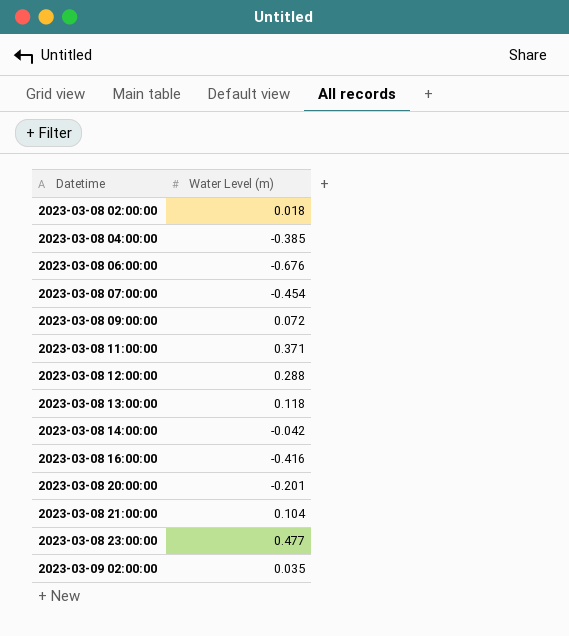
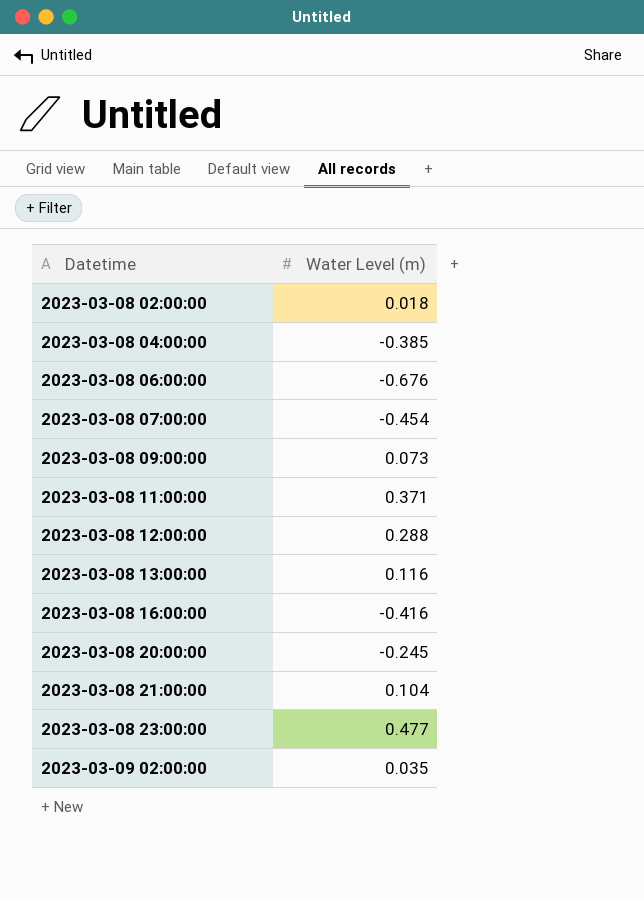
row 2023-03-08 14:00:00: -0.042 -> none
2023-03-08 09:00:00 | Water Level (m): 0.072 -> 0.073
2023-03-08 13:00:00 | Water Level (m): 0.118 -> 0.116
2023-03-08 20:00:00 | Water Level (m): -0.201 -> -0.245

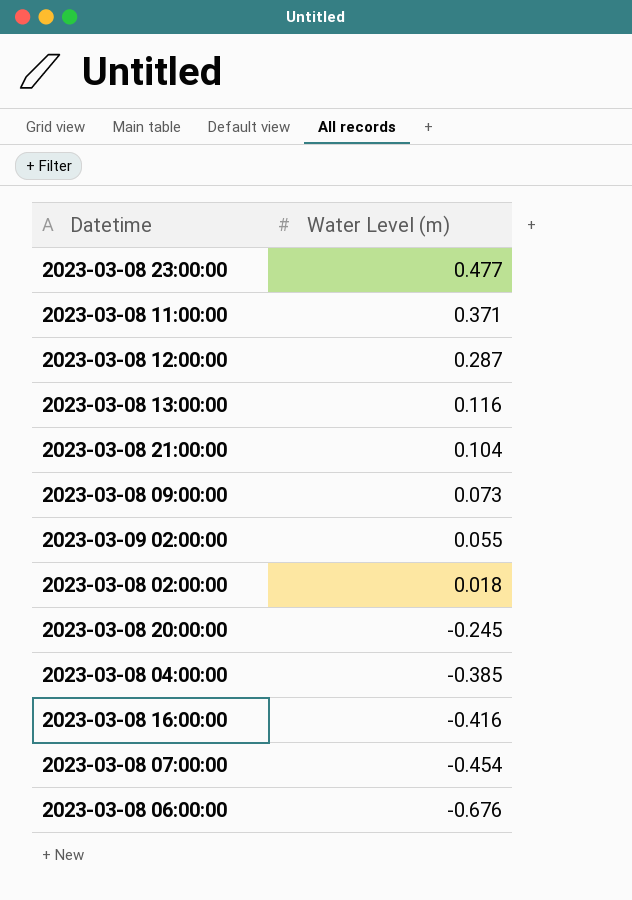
row order: Datetime ascending -> Water Level (m) descending
2023-03-08 12:00:00 | Water Level (m): 0.288 -> 0.287
2023-03-09 02:00:00 | Water Level (m): 0.035 -> 0.055

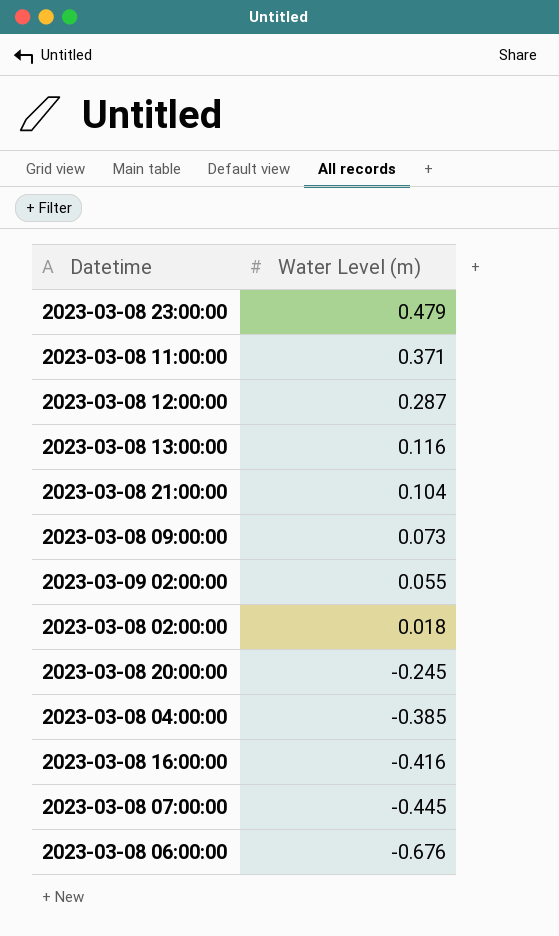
2023-03-08 23:00:00 | Water Level (m): 0.477 -> 0.479
2023-03-08 07:00:00 | Water Level (m): -0.454 -> -0.445

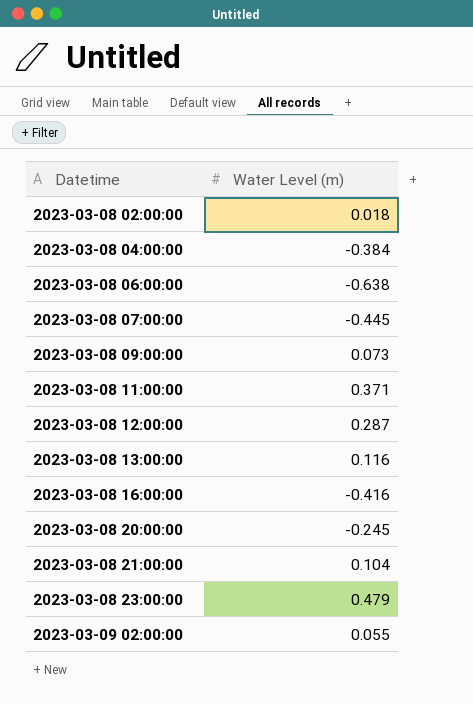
row order: Water Level (m) descending -> Datetime ascending
2023-03-08 04:00:00 | Water Level (m): -0.385 -> -0.384
2023-03-08 06:00:00 | Water Level (m): -0.676 -> -0.638

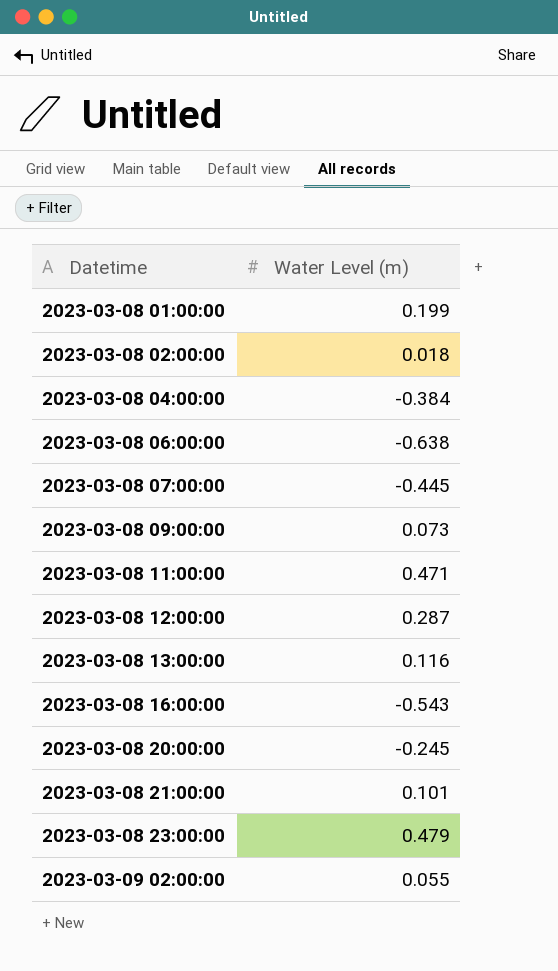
row 2023-03-08 01:00:00: none -> 0.199
2023-03-08 11:00:00 | Water Level (m): 0.371 -> 0.471
2023-03-08 16:00:00 | Water Level (m): -0.416 -> -0.543
2023-03-08 21:00:00 | Water Level (m): 0.104 -> 0.101

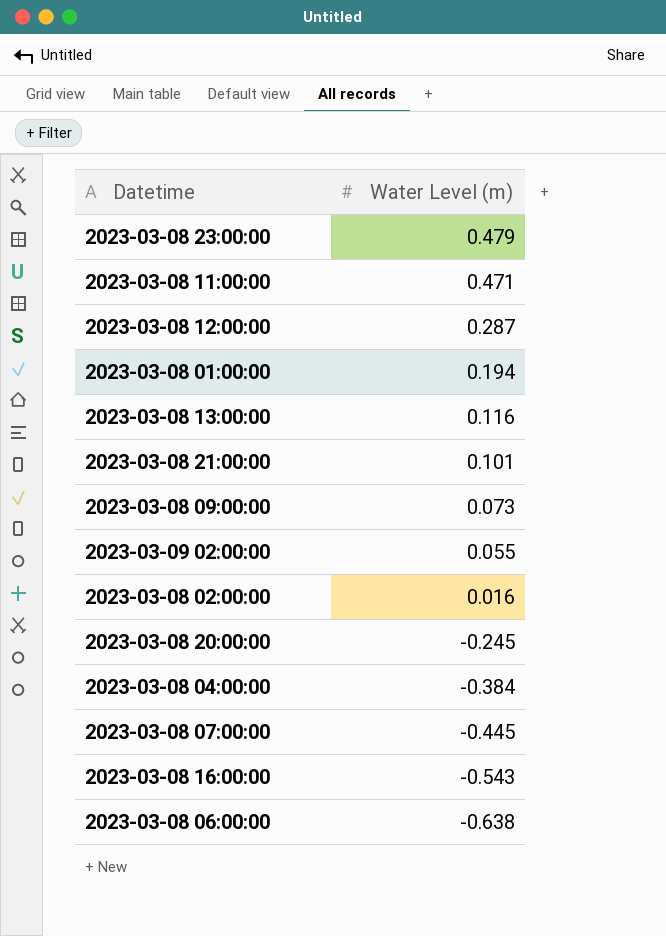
row order: Datetime ascending -> Water Level (m) descending
2023-03-08 01:00:00 | Water Level (m): 0.199 -> 0.194
2023-03-08 02:00:00 | Water Level (m): 0.018 -> 0.016

